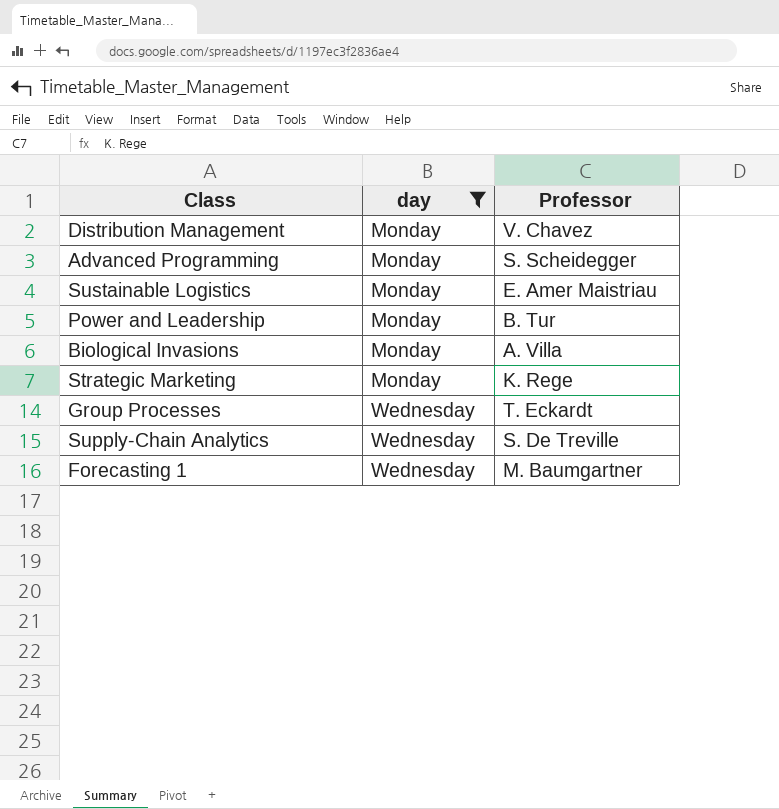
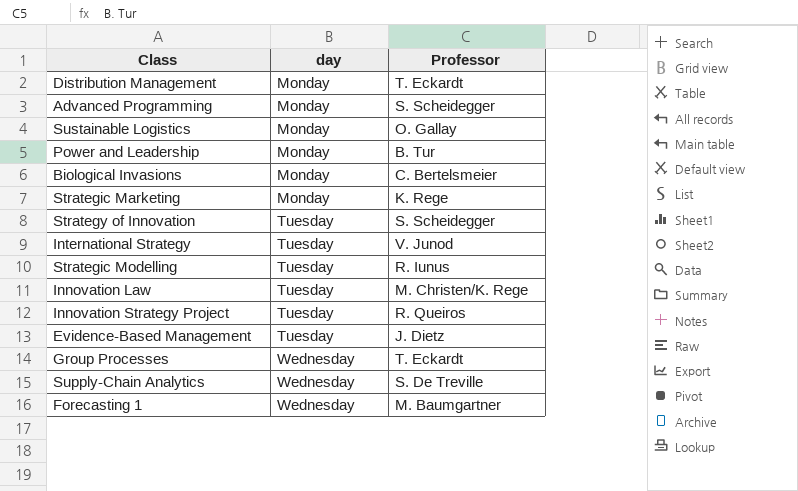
filter: day != Tuesday -> none
Distribution Management | Professor: V. Chavez -> T. Eckardt
Sustainable Logistics | Professor: E. Amer Maistriau -> O. Gallay
Biological Invasions | Professor: A. Villa -> C. Bertelsmeier

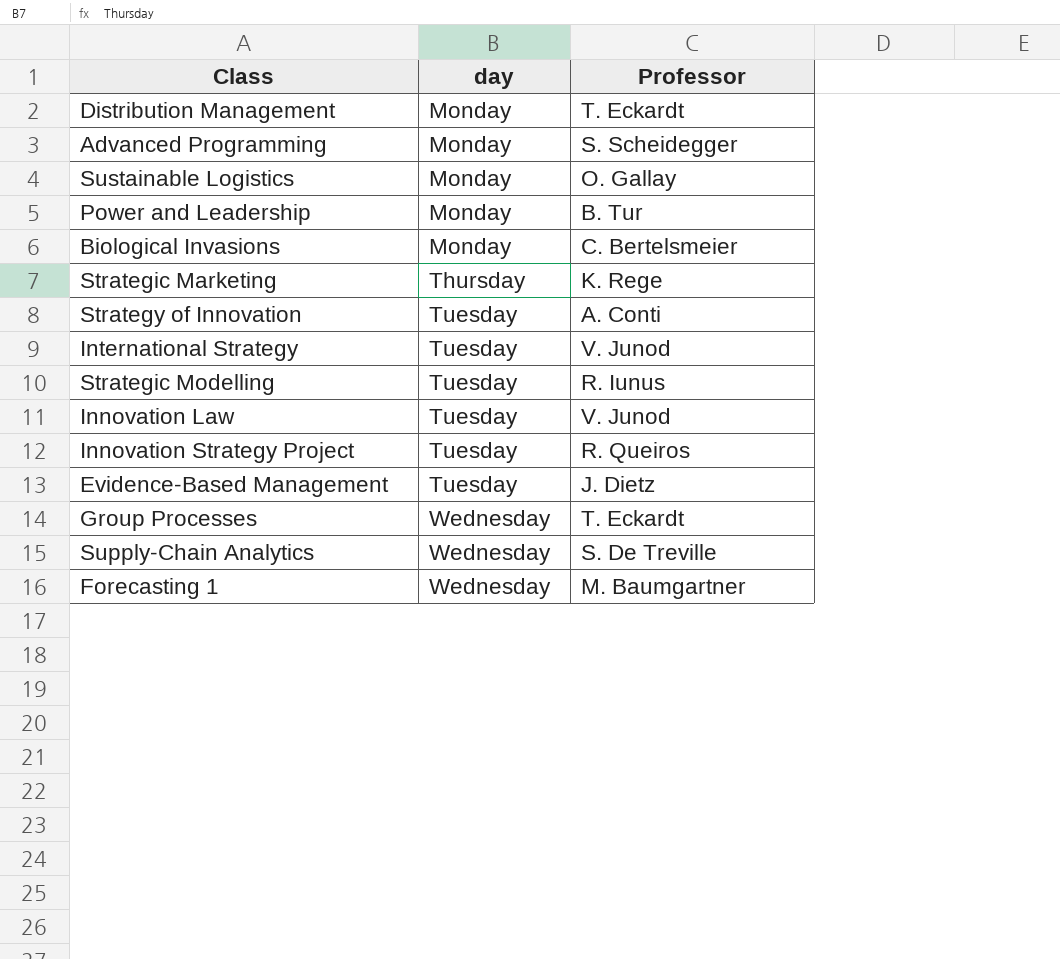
Strategic Marketing | day: Monday -> Thursday
Strategy of Innovation | Professor: S. Scheidegger -> A. Conti
Innovation Law | Professor: M. Christen/K. Rege -> V. Junod

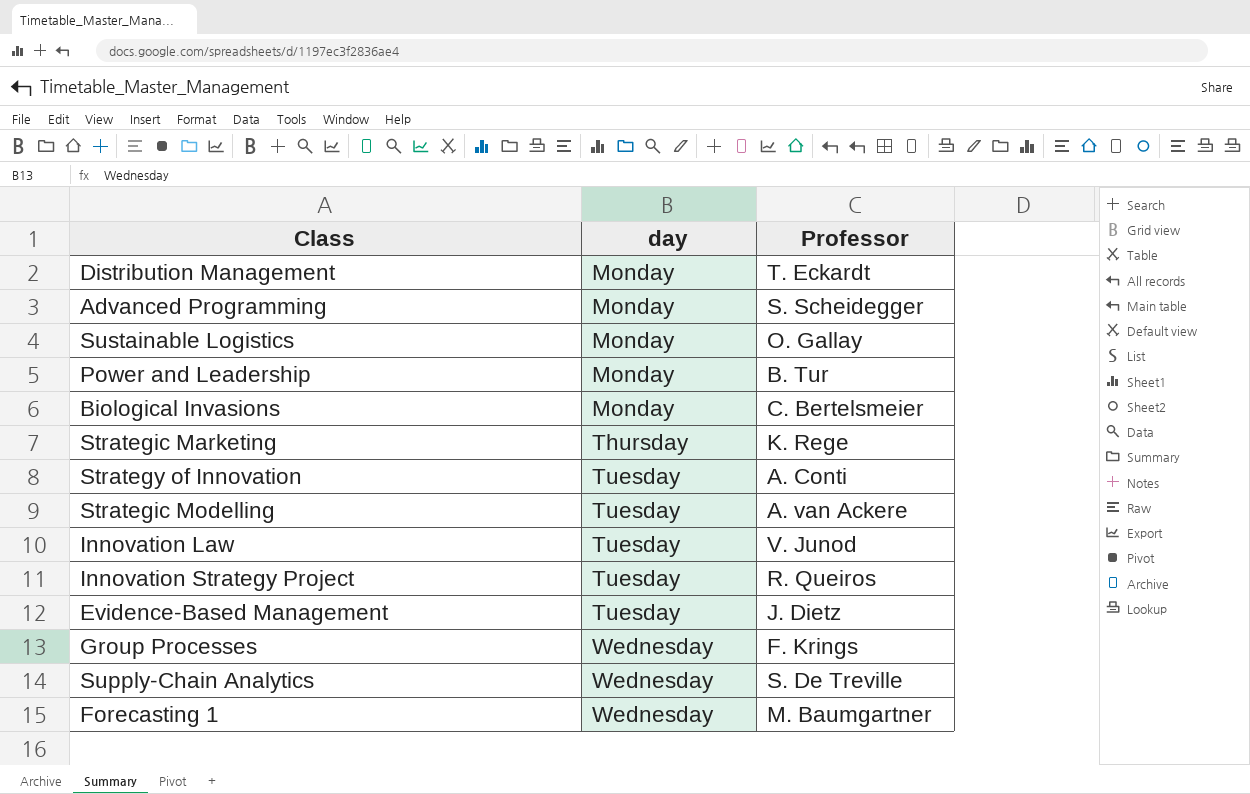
row International Strategy: Tuesday | V. Junod -> none
Strategic Modelling | Professor: R. Iunus -> A. van Ackere
Group Processes | Professor: T. Eckardt -> F. Krings

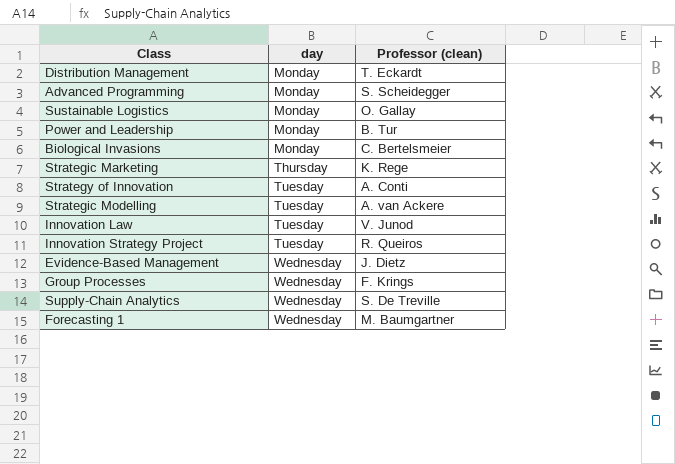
column name: Professor -> Professor (clean)
Evidence-Based Management | day: Tuesday -> Wednesday

